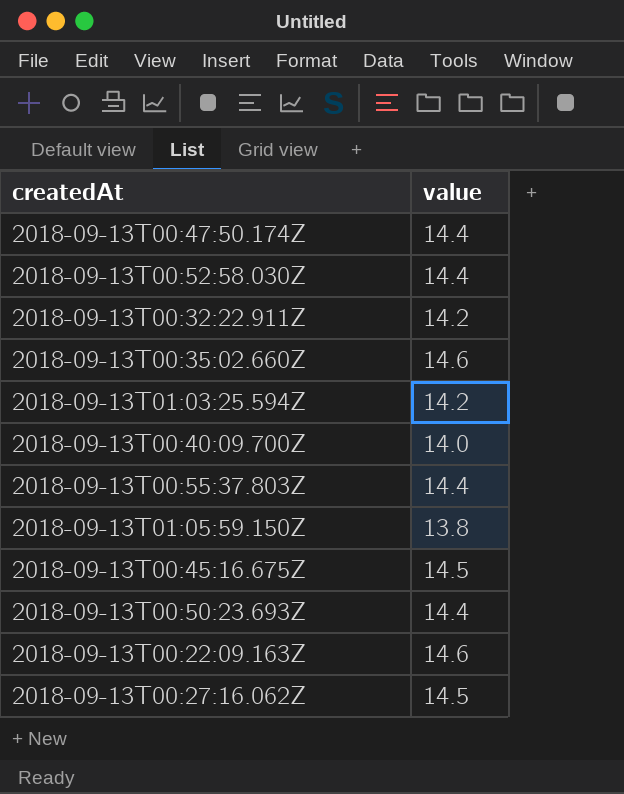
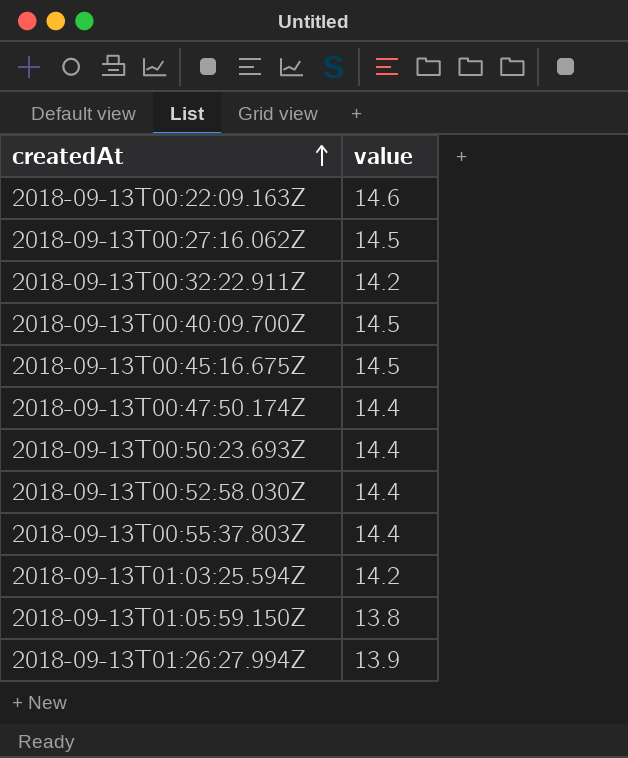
row order: none -> createdAt ascending
row 2018-09-13T00:35:02.660Z: 14.6 -> none
2018-09-13T00:40:09.700Z | value: 14.0 -> 14.5
row 2018-09-13T01:26:27.994Z: none -> 13.9

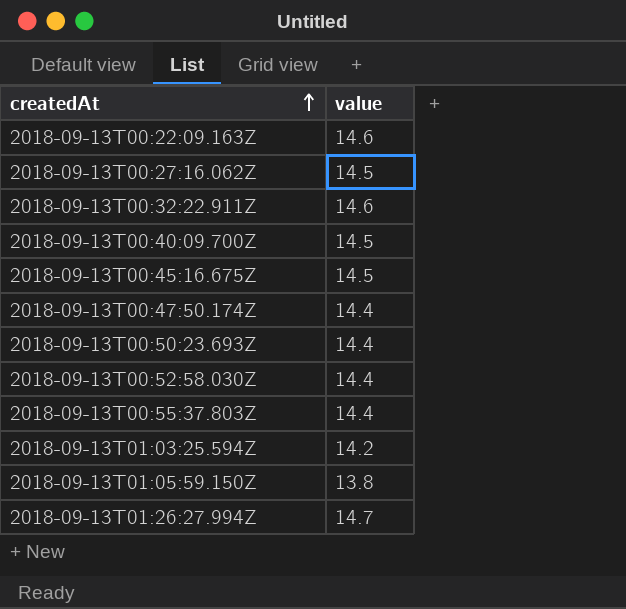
2018-09-13T00:32:22.911Z | value: 14.2 -> 14.6
2018-09-13T01:26:27.994Z | value: 13.9 -> 14.7

